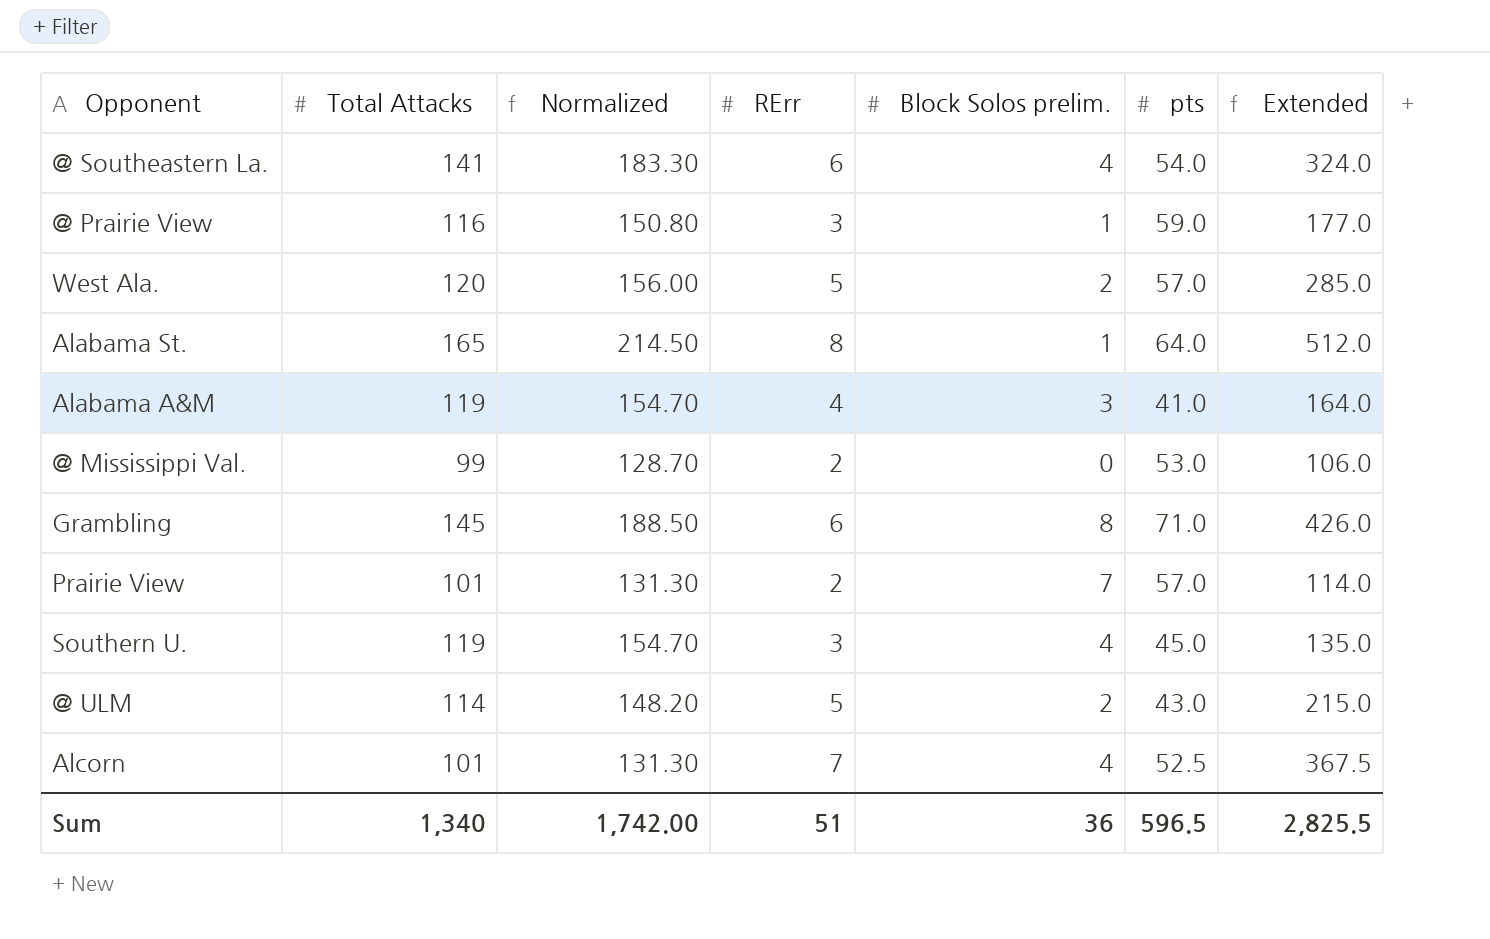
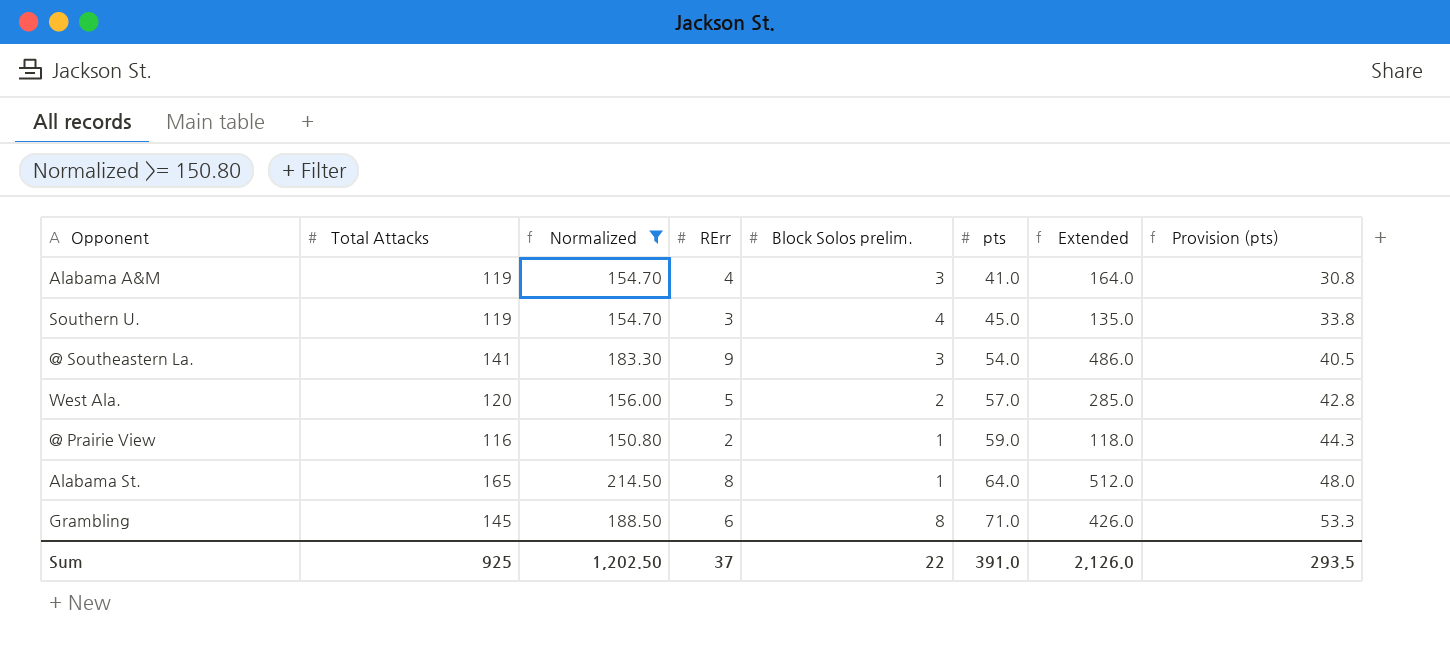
filter: none -> Normalized >= 150.80
row order: none -> pts ascending
column Provision (pts) | formula: none -> [pts] * 0.75
@ Southeastern La. | RErr: 6 -> 9
@ Southeastern La. | Block Solos prelim.: 4 -> 3
@ Southeastern La. | Extended: 324.0 -> 486.0
@ Prairie View | RErr: 3 -> 2
@ Prairie View | Extended: 177.0 -> 118.0
Sum | Total Attacks: 1,340 -> 925
Sum | Normalized: 1,742.00 -> 1,202.50
Sum | RErr: 51 -> 37
Sum | Block Solos prelim.: 36 -> 22
Sum | pts: 596.5 -> 391.0
Sum | Extended: 2,825.5 -> 2,126.0

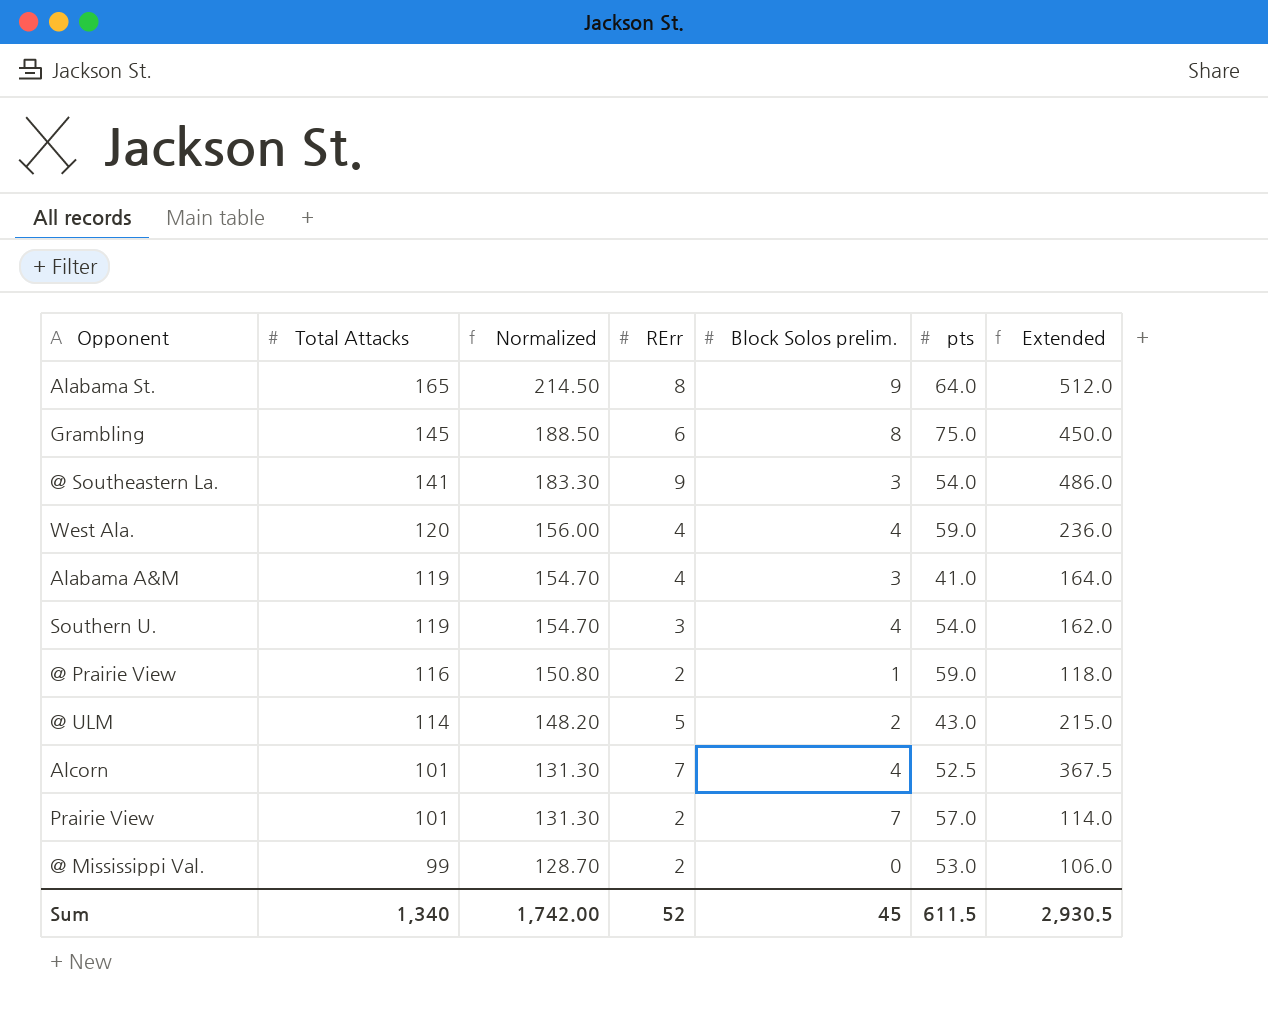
filter: Normalized >= 150.80 -> none
row order: pts ascending -> Total Attacks descending
column Provision (pts) | formula: [pts] * 0.75 -> none
Alabama St. | Block Solos prelim.: 1 -> 9
Grambling | pts: 71.0 -> 75.0
Grambling | Extended: 426.0 -> 450.0
West Ala. | RErr: 5 -> 4
West Ala. | Block Solos prelim.: 2 -> 4
West Ala. | pts: 57.0 -> 59.0
West Ala. | Extended: 285.0 -> 236.0
Southern U. | pts: 45.0 -> 54.0
Southern U. | Extended: 135.0 -> 162.0
Sum | Total Attacks: 925 -> 1,340
Sum | Normalized: 1,202.50 -> 1,742.00
Sum | RErr: 37 -> 52
Sum | Block Solos prelim.: 22 -> 45
Sum | pts: 391.0 -> 611.5
Sum | Extended: 2,126.0 -> 2,930.5

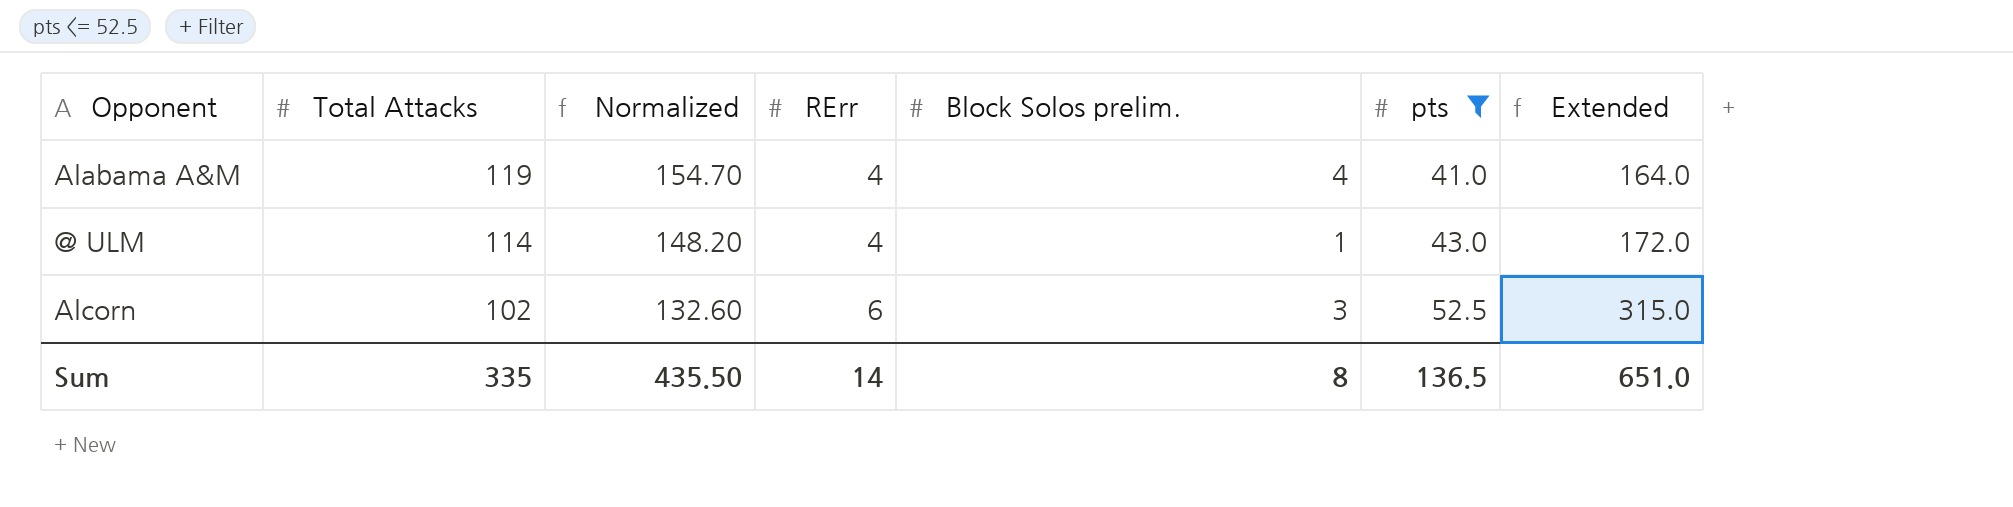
filter: none -> pts <= 52.5
Alabama A&M | Block Solos prelim.: 3 -> 4
@ ULM | RErr: 5 -> 4
@ ULM | Block Solos prelim.: 2 -> 1
@ ULM | Extended: 215.0 -> 172.0
Alcorn | Total Attacks: 101 -> 102
Alcorn | Normalized: 131.30 -> 132.60
Alcorn | RErr: 7 -> 6
Alcorn | Block Solos prelim.: 4 -> 3
Alcorn | Extended: 367.5 -> 315.0
Sum | Total Attacks: 1,340 -> 335
Sum | Normalized: 1,742.00 -> 435.50
Sum | RErr: 52 -> 14
Sum | Block Solos prelim.: 45 -> 8
Sum | pts: 611.5 -> 136.5
Sum | Extended: 2,930.5 -> 651.0

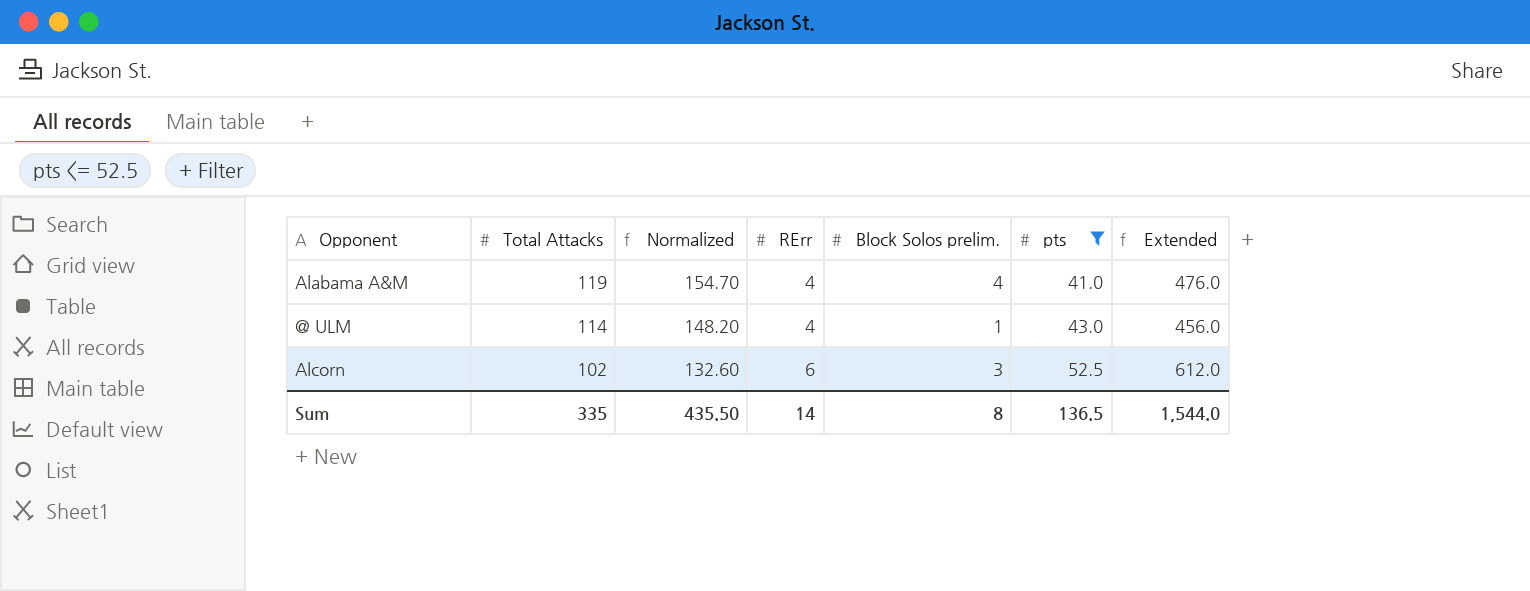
column Extended | formula: [RErr] * [pts] -> [Total Attacks] * [RErr]
Sum | Extended: 651.0 -> 1,544.0

